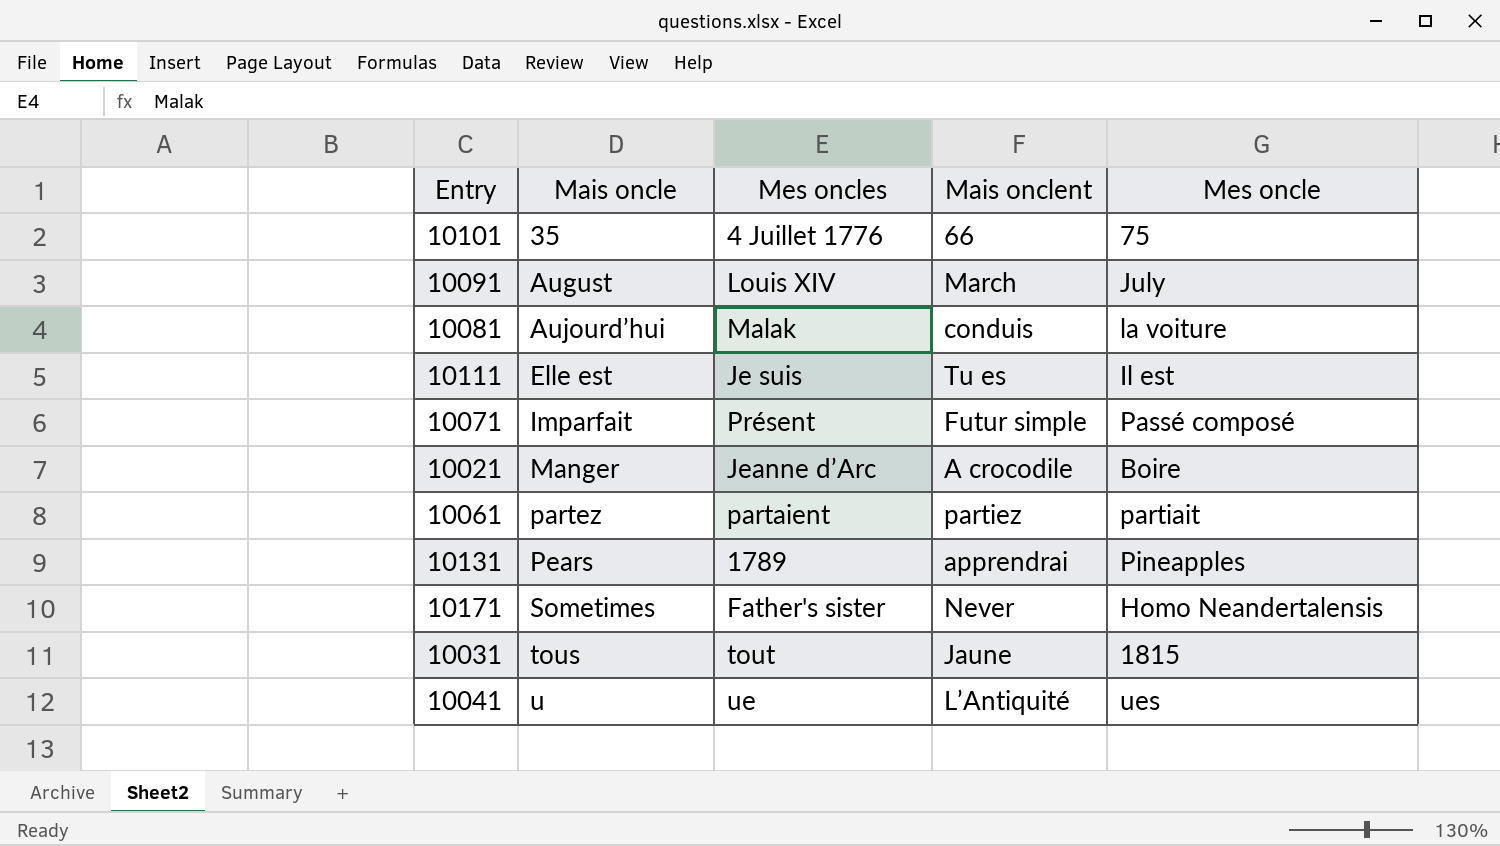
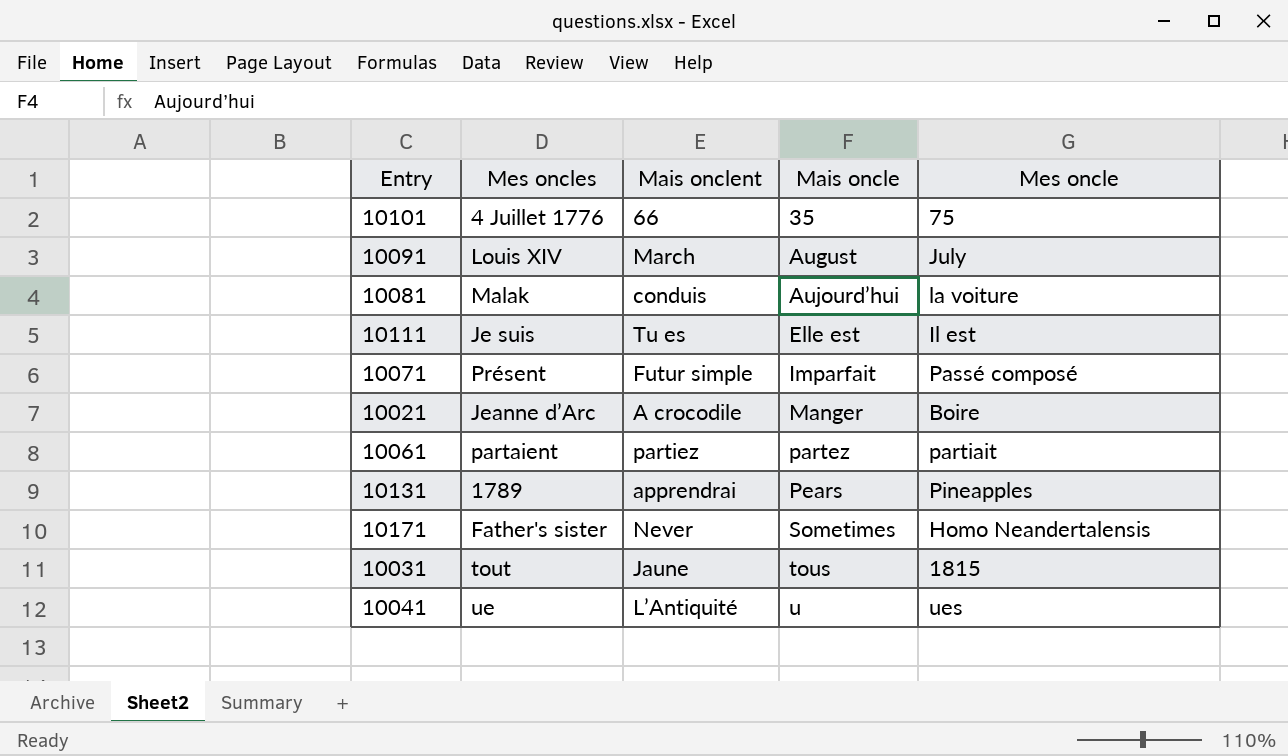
column Mais oncle | position: 2 -> 4

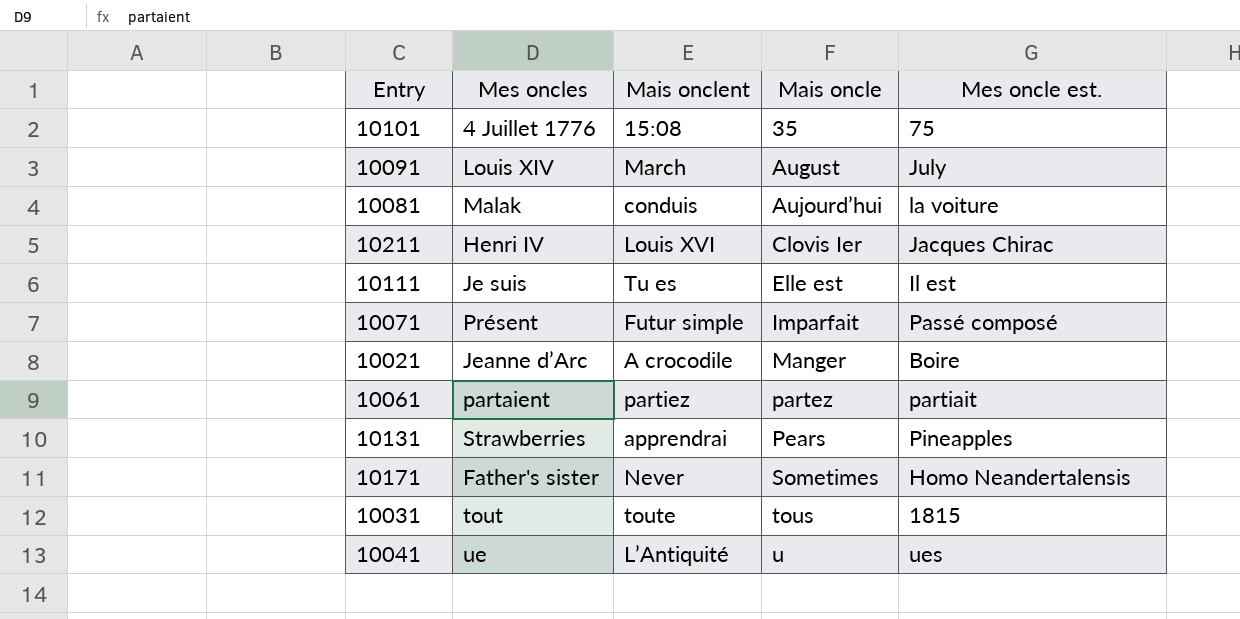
column name: Mes oncle -> Mes oncle est.
10101 | Mais onclent: 66 -> 15:08
row 10211: none -> Henri IV | Louis XVI | Clovis Ier | Jacques Chirac
10131 | Mes oncles: 1789 -> Strawberries
10031 | Mais onclent: Jaune -> toute

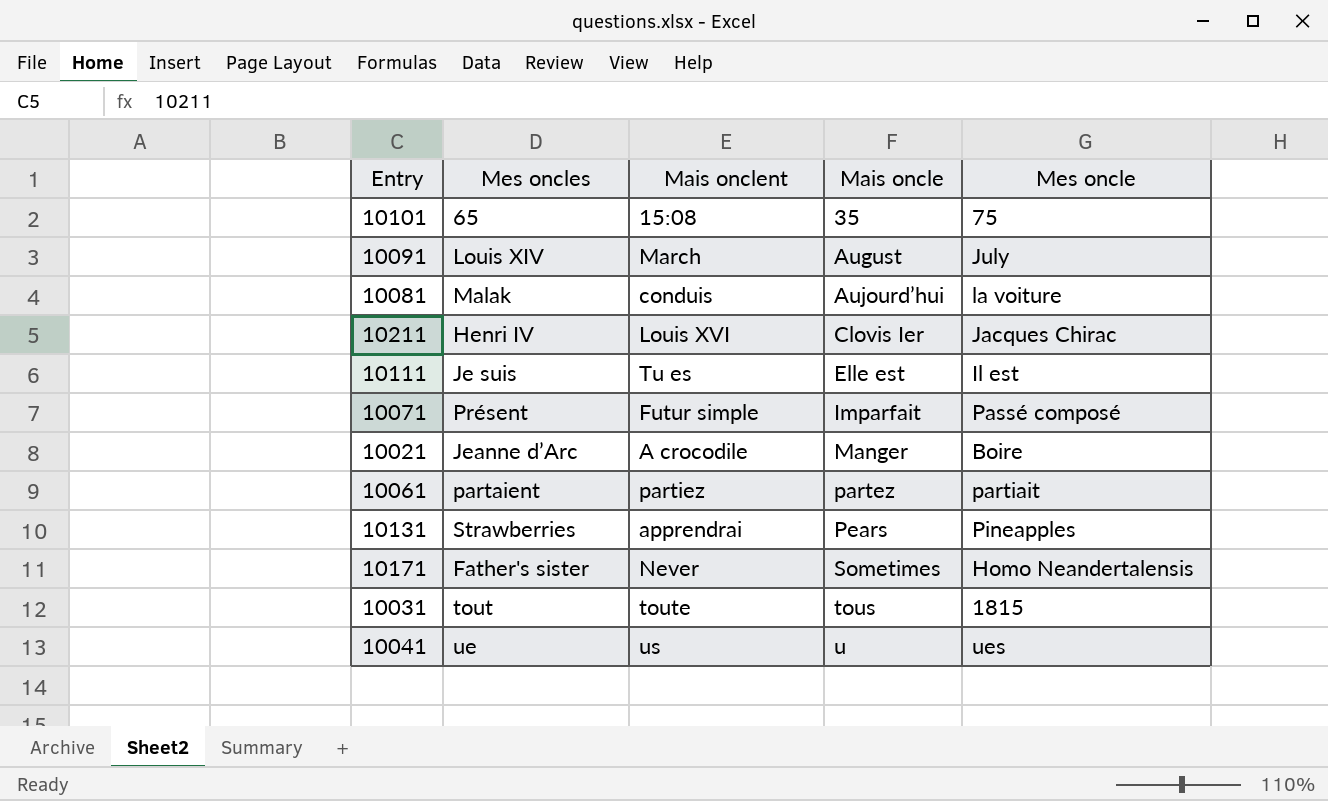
column name: Mes oncle est. -> Mes oncle
10101 | Mes oncles: 4 Juillet 1776 -> 65
10041 | Mais onclent: L’Antiquité -> us

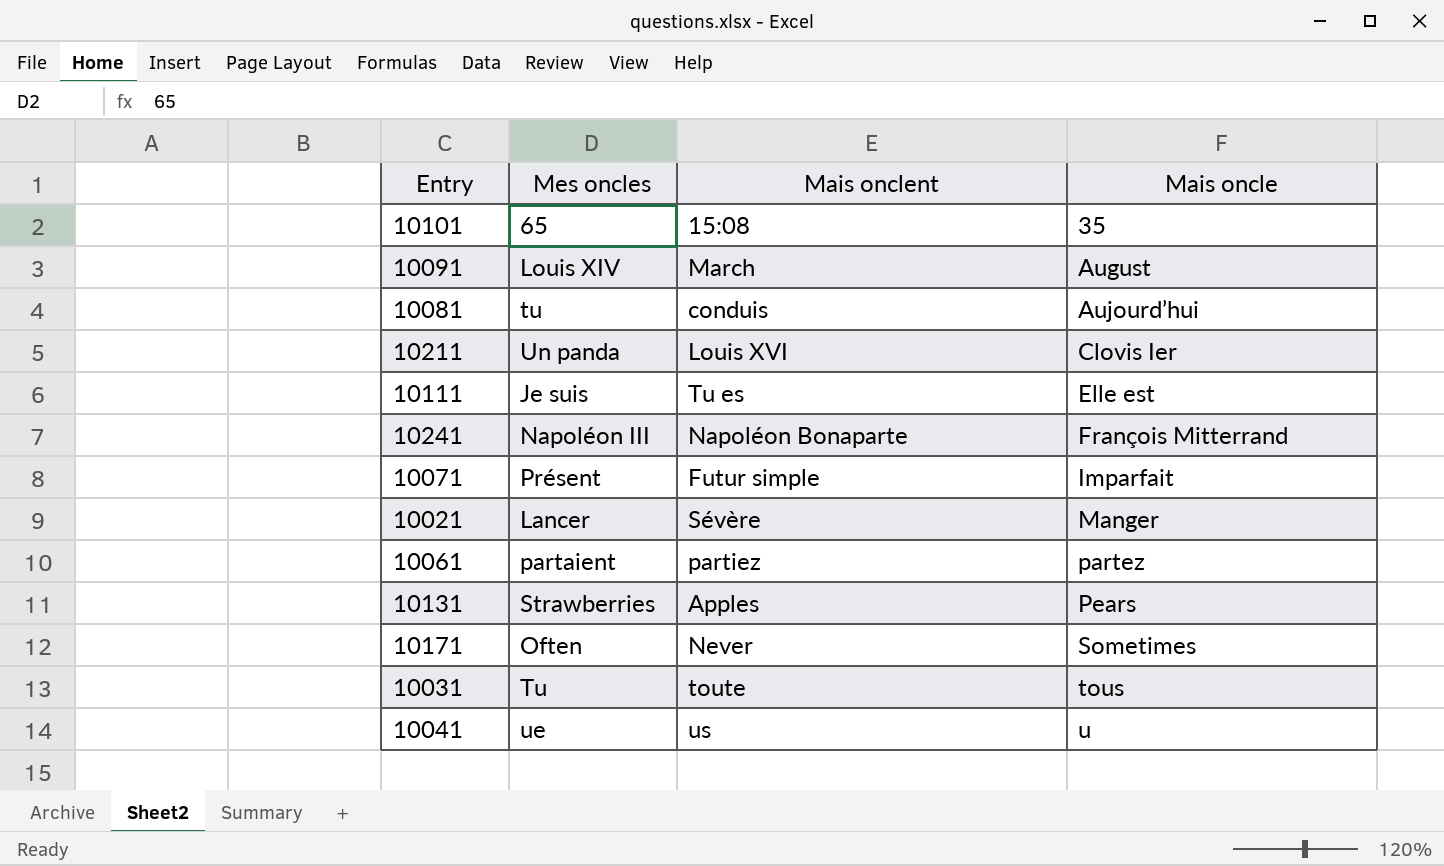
column Mes oncle | position: 5 -> none
10081 | Mes oncles: Malak -> tu
10211 | Mes oncles: Henri IV -> Un panda
row 10241: none -> Napoléon III | Napoléon Bonaparte | François Mitterrand
10021 | Mes oncles: Jeanne d’Arc -> Lancer
10021 | Mais onclent: A crocodile -> Sévère
10131 | Mais onclent: apprendrai -> Apples
10171 | Mes oncles: Father's sister -> Often
10031 | Mes oncles: tout -> Tu

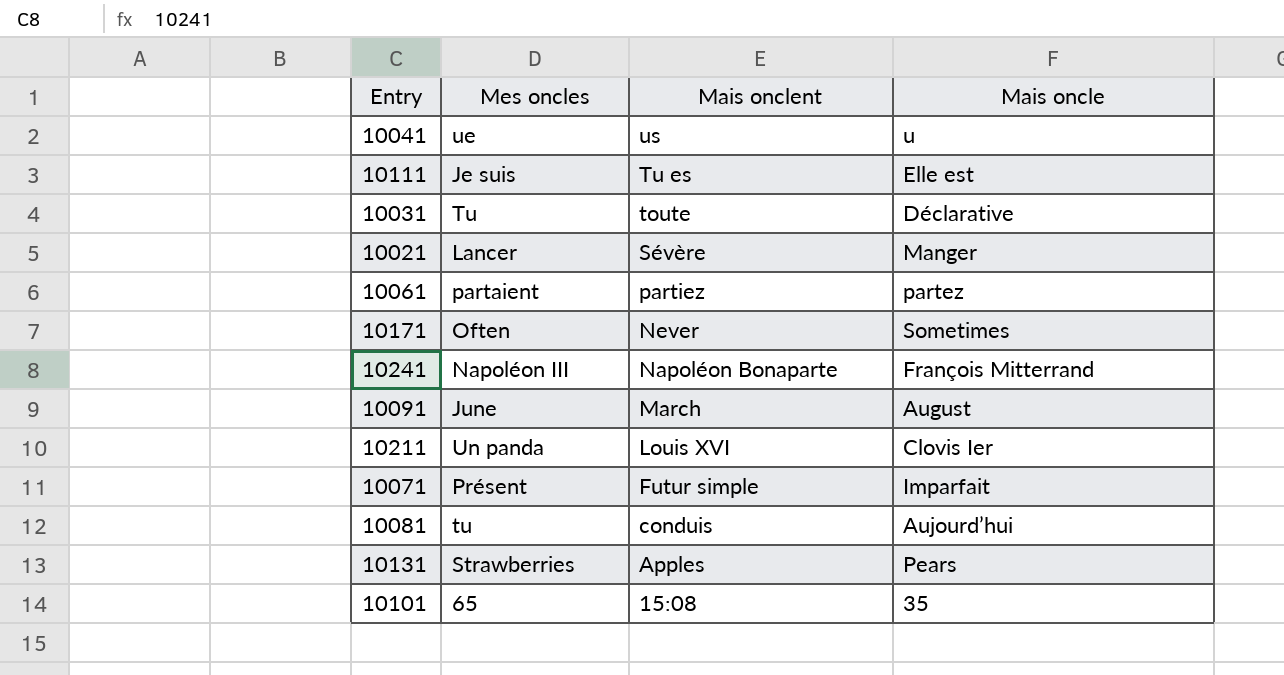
row order: Mais oncle ascending -> Mais onclent descending
10031 | Mais oncle: tous -> Déclarative
10091 | Mes oncles: Louis XIV -> June

